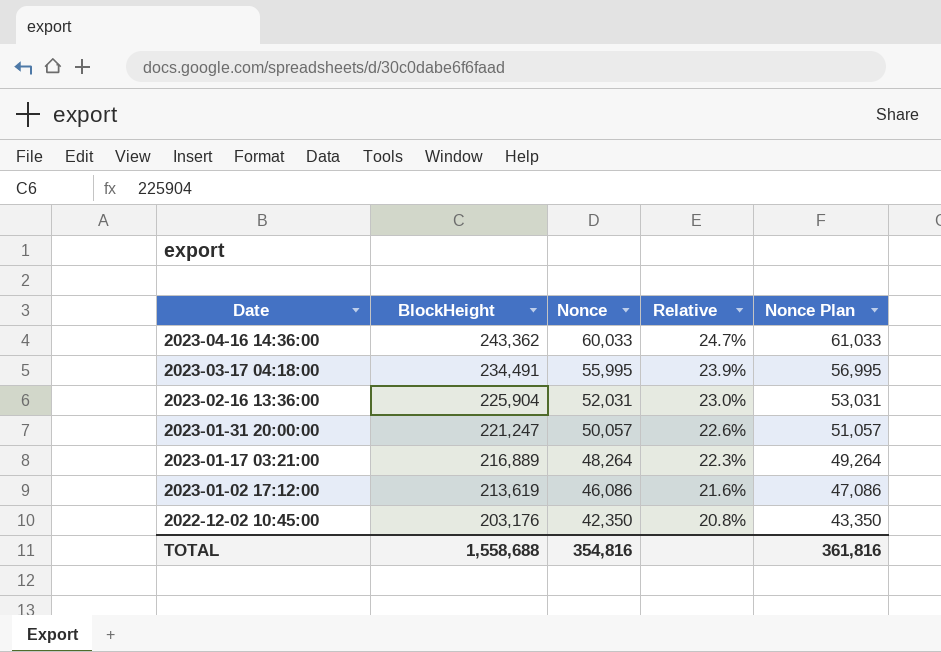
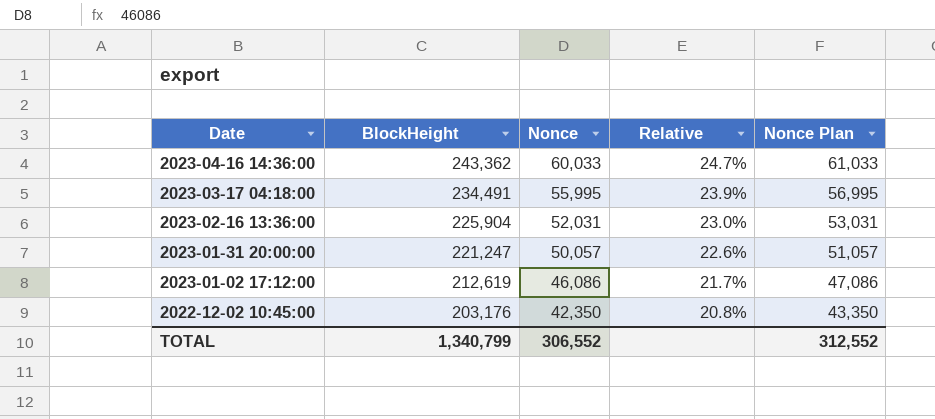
row 2023-01-17 03:21:00: 216,889 | 48,264 | 22.3% | 49,264 -> none
2023-01-02 17:12:00 | BlockHeight: 213,619 -> 212,619
2023-01-02 17:12:00 | Relative: 21.6% -> 21.7%
TOTAL | BlockHeight: 1,558,688 -> 1,340,799
TOTAL | Nonce: 354,816 -> 306,552
TOTAL | Nonce Plan: 361,816 -> 312,552

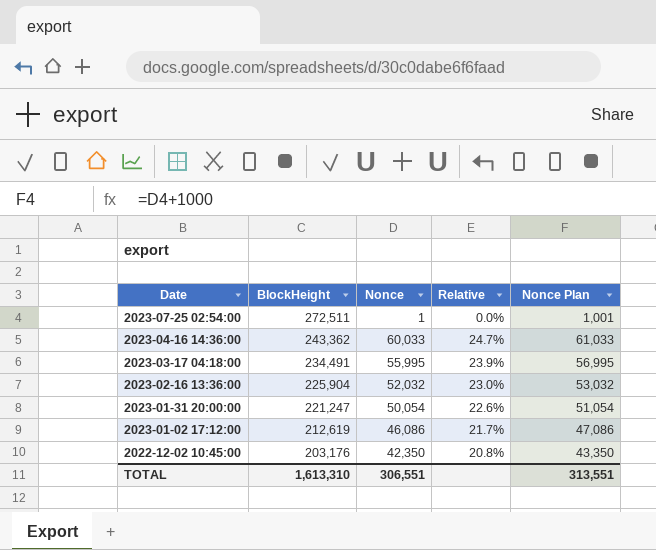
row 2023-07-25 02:54:00: none -> 272,511 | 1 | 0.0% | 1,001
2023-02-16 13:36:00 | Nonce: 52,031 -> 52,032
2023-02-16 13:36:00 | Nonce Plan: 53,031 -> 53,032
2023-01-31 20:00:00 | Nonce: 50,057 -> 50,054
2023-01-31 20:00:00 | Nonce Plan: 51,057 -> 51,054
TOTAL | BlockHeight: 1,340,799 -> 1,613,310
TOTAL | Nonce: 306,552 -> 306,551
TOTAL | Nonce Plan: 312,552 -> 313,551

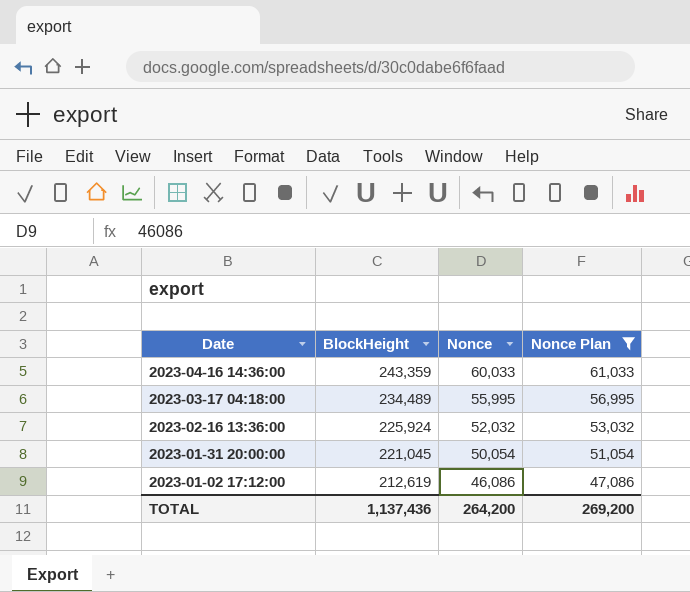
filter: none -> Nonce Plan >= 47,086
column Relative | formula: [Nonce] / [BlockHeight] -> none
2023-04-16 14:36:00 | BlockHeight: 243,362 -> 243,359
2023-03-17 04:18:00 | BlockHeight: 234,491 -> 234,489
2023-02-16 13:36:00 | BlockHeight: 225,904 -> 225,924
2023-01-31 20:00:00 | BlockHeight: 221,247 -> 221,045
TOTAL | BlockHeight: 1,613,310 -> 1,137,436
TOTAL | Nonce: 306,551 -> 264,200
TOTAL | Nonce Plan: 313,551 -> 269,200

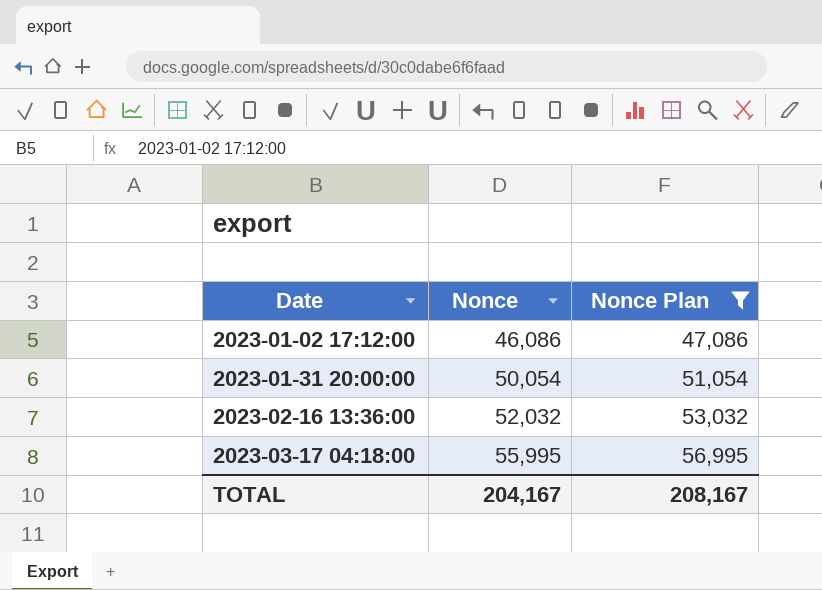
row order: Date descending -> Date ascending
column BlockHeight | position: 2 -> none
row 2023-04-16 14:36:00: 243,359 | 60,033 | 61,033 -> none
TOTAL | Nonce: 264,200 -> 204,167
TOTAL | Nonce Plan: 269,200 -> 208,167

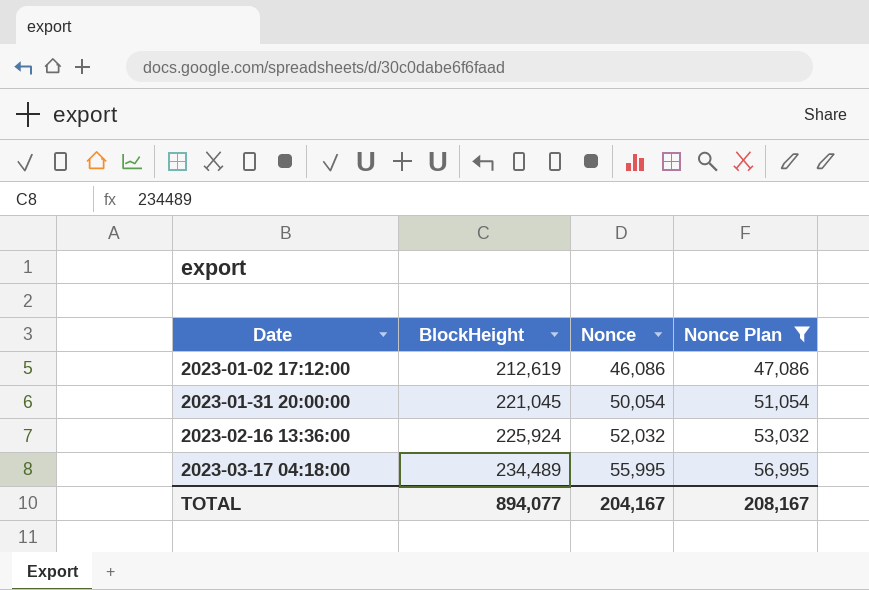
column BlockHeight | position: none -> 2

